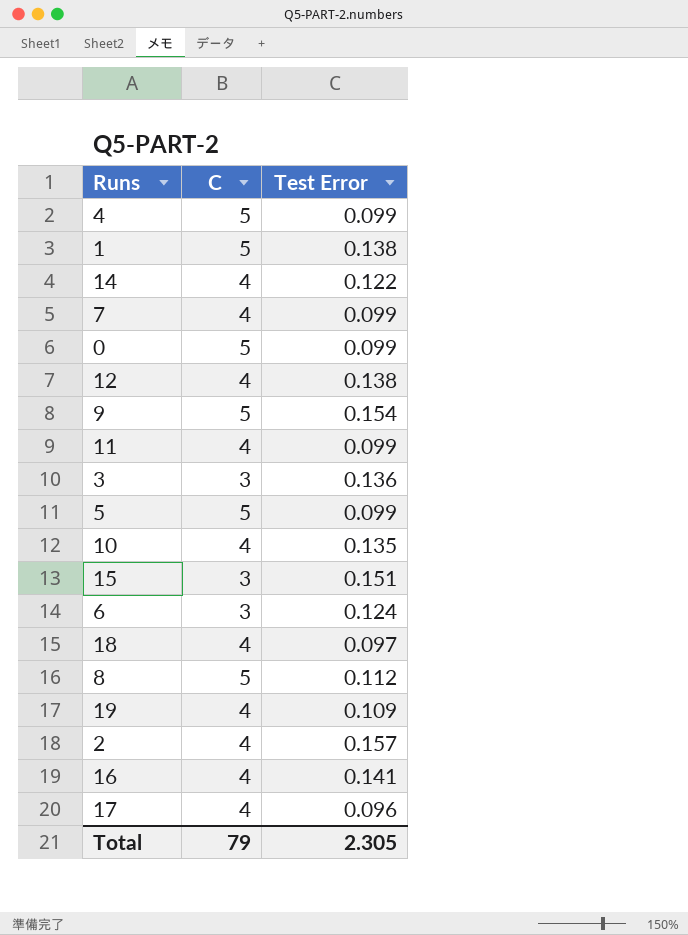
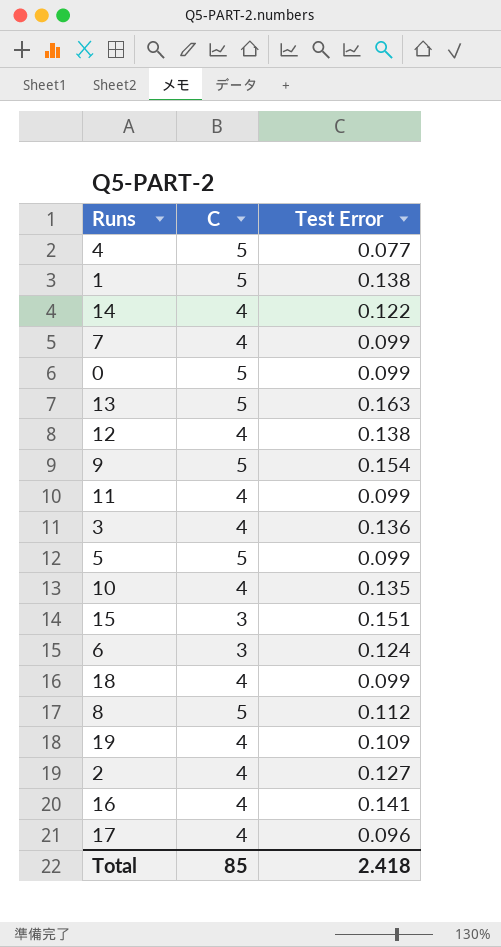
4 | Test Error: 0.099 -> 0.077
row 13: none -> 5 | 0.163
3 | C: 3 -> 4
18 | Test Error: 0.097 -> 0.099
2 | Test Error: 0.157 -> 0.127
Total | C: 79 -> 85
Total | Test Error: 2.305 -> 2.418

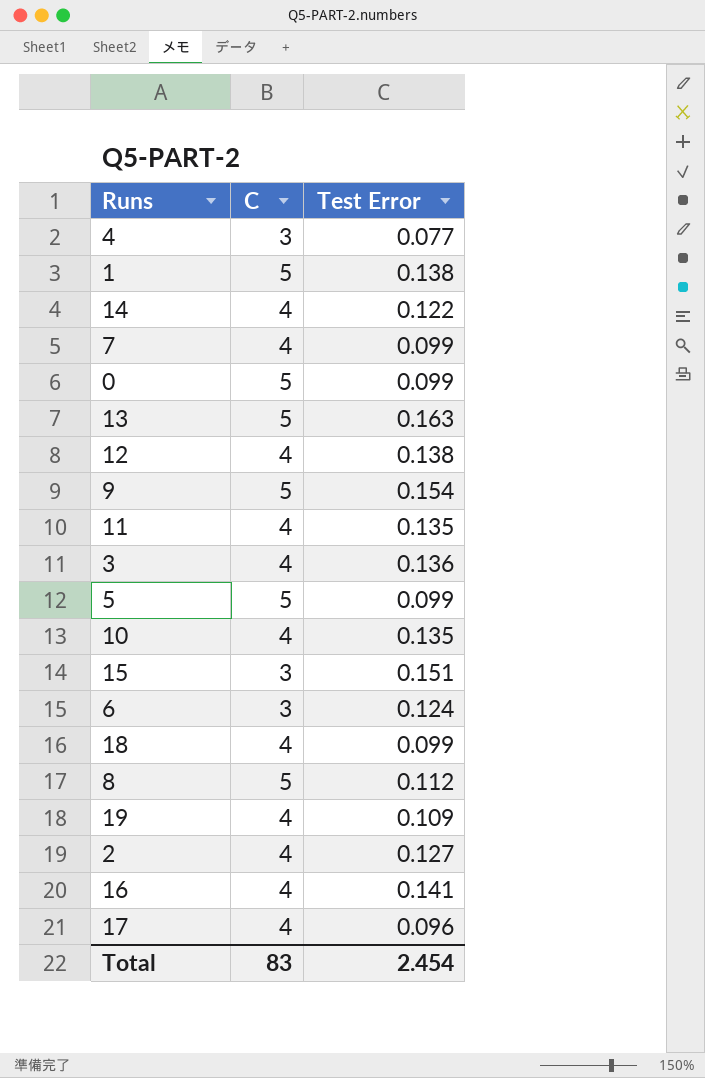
4 | C: 5 -> 3
11 | Test Error: 0.099 -> 0.135
Total | C: 85 -> 83
Total | Test Error: 2.418 -> 2.454

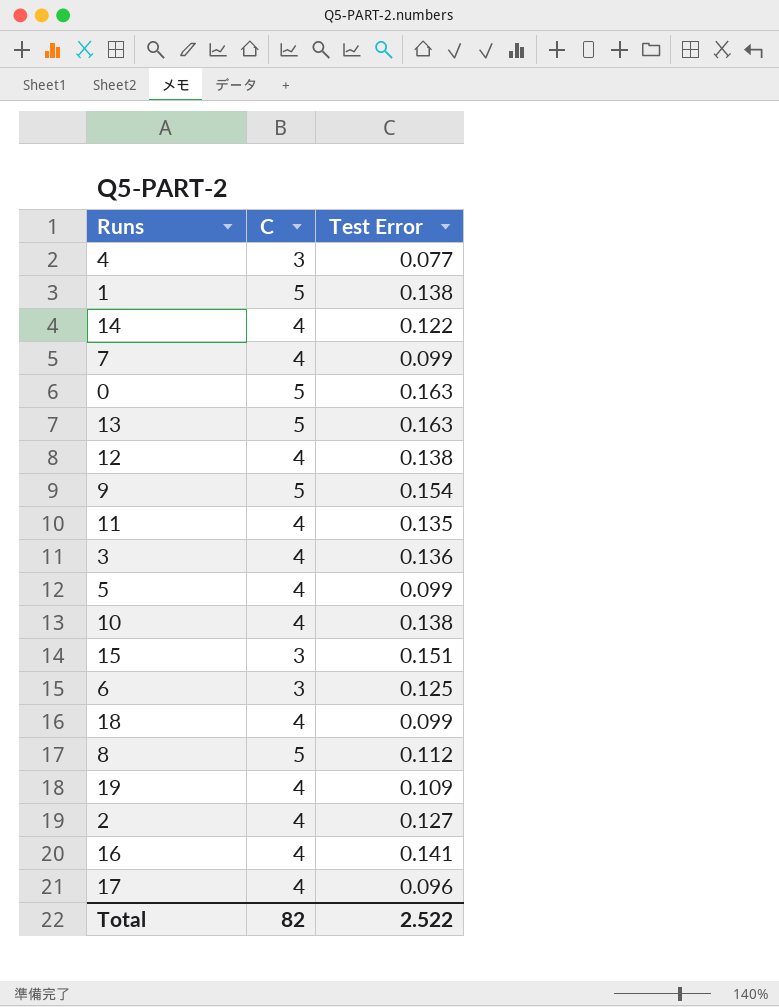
0 | Test Error: 0.099 -> 0.163
5 | C: 5 -> 4
10 | Test Error: 0.135 -> 0.138
6 | Test Error: 0.124 -> 0.125
Total | C: 83 -> 82
Total | Test Error: 2.454 -> 2.522

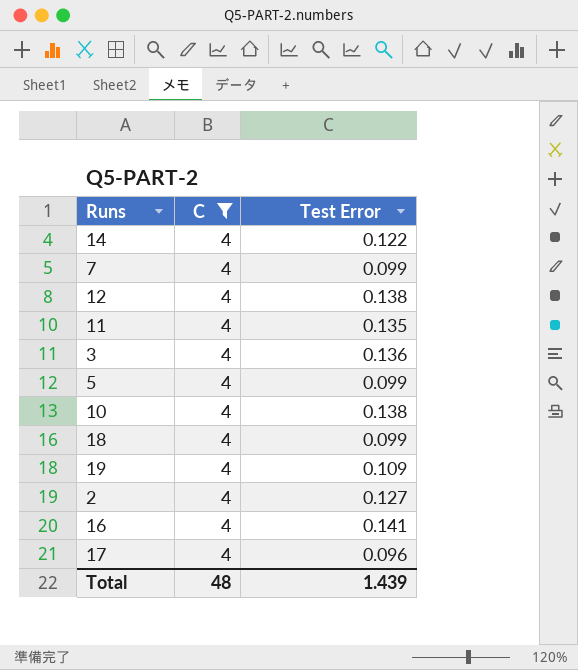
filter: none -> C = 4
Total | C: 82 -> 48
Total | Test Error: 2.522 -> 1.439

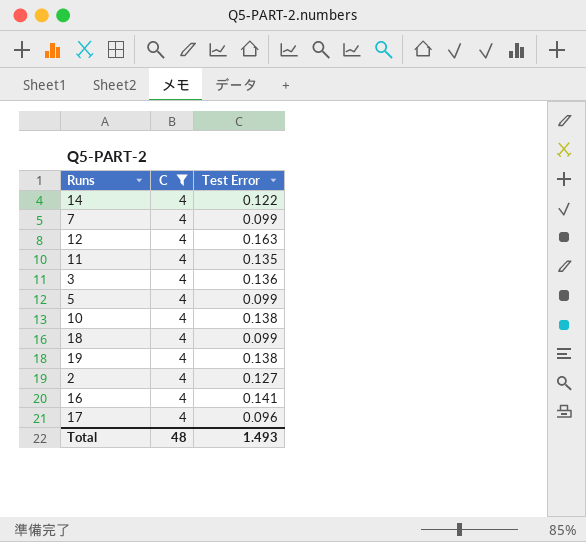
12 | Test Error: 0.138 -> 0.163
19 | Test Error: 0.109 -> 0.138
Total | Test Error: 1.439 -> 1.493

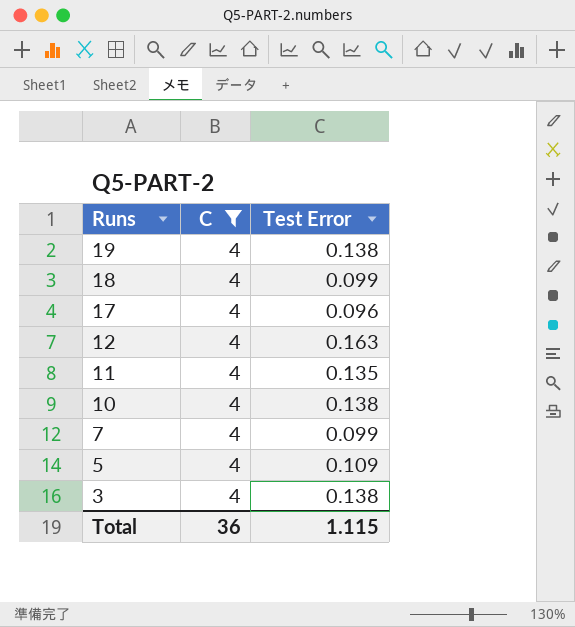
row order: none -> Runs descending
row 14: 4 | 0.122 -> none
row 2: 4 | 0.127 -> none
row 16: 4 | 0.141 -> none
5 | Test Error: 0.099 -> 0.109
3 | Test Error: 0.136 -> 0.138
Total | C: 48 -> 36
Total | Test Error: 1.493 -> 1.115

